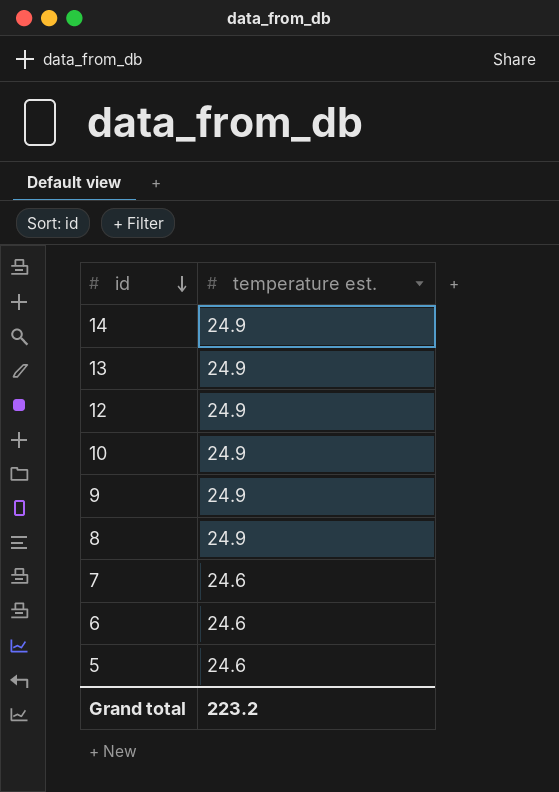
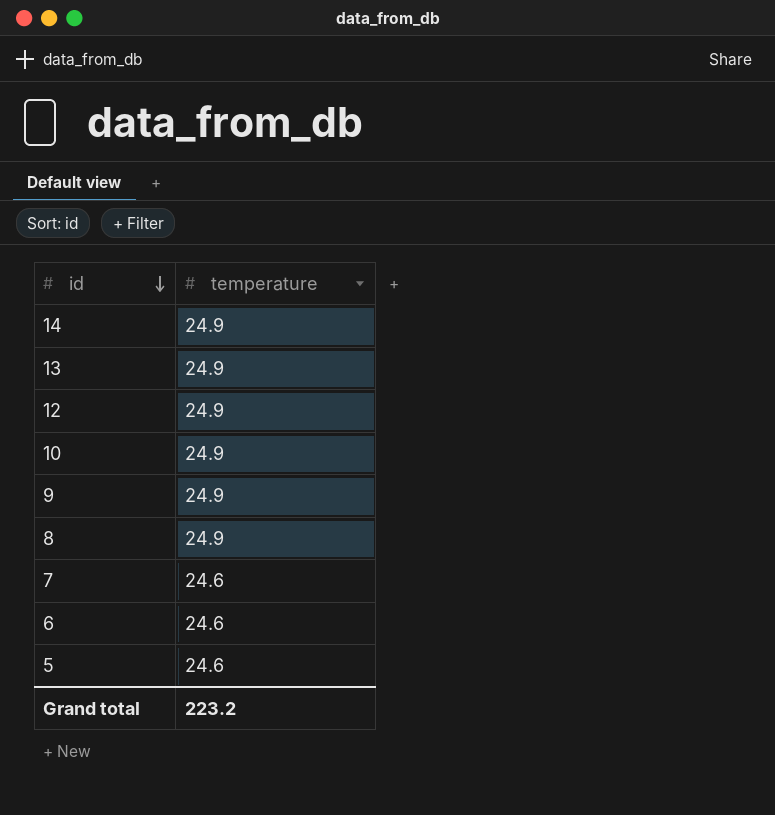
column name: temperature est. -> temperature

